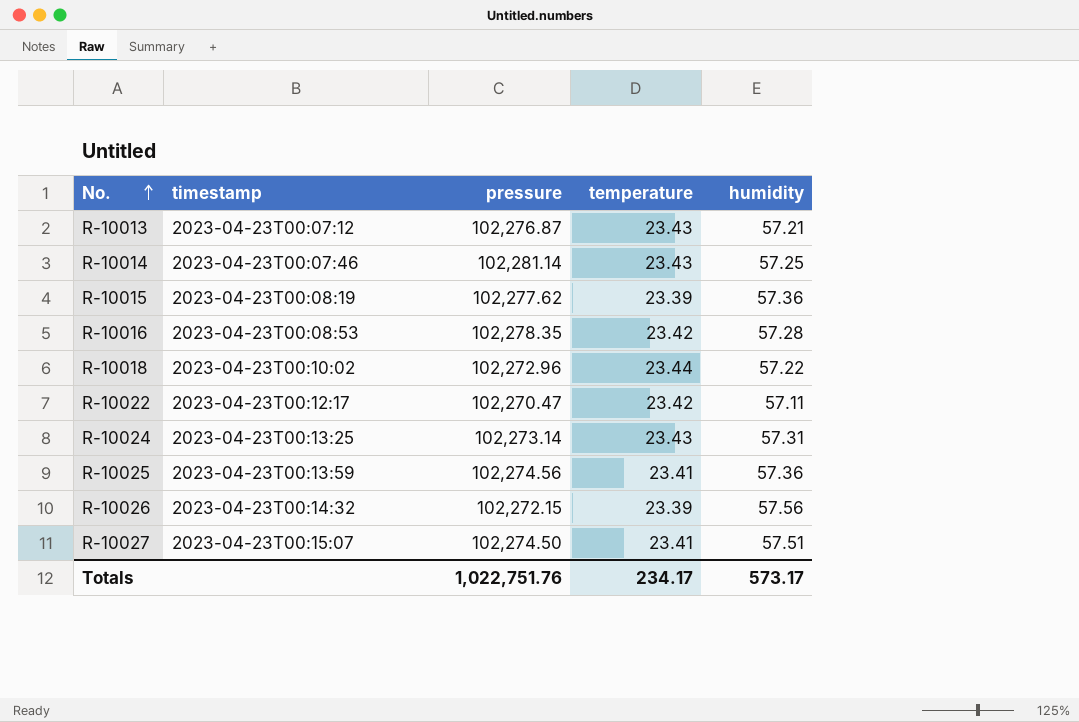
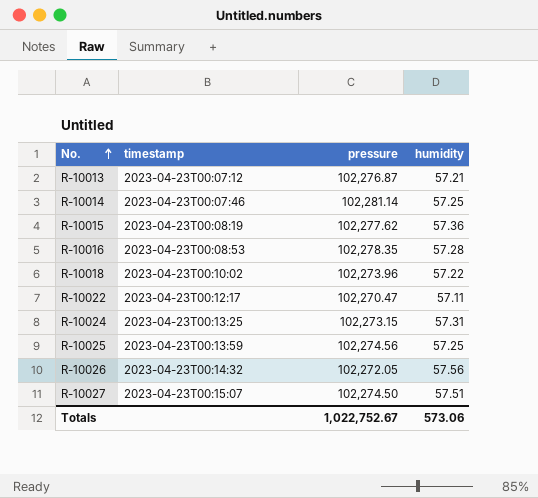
column temperature | position: 4 -> none
R-10018 | pressure: 102,272.96 -> 102,273.96
R-10024 | pressure: 102,273.14 -> 102,273.15
R-10025 | humidity: 57.36 -> 57.25
R-10026 | pressure: 102,272.15 -> 102,272.05
Totals | pressure: 1,022,751.76 -> 1,022,752.67
Totals | humidity: 573.17 -> 573.06

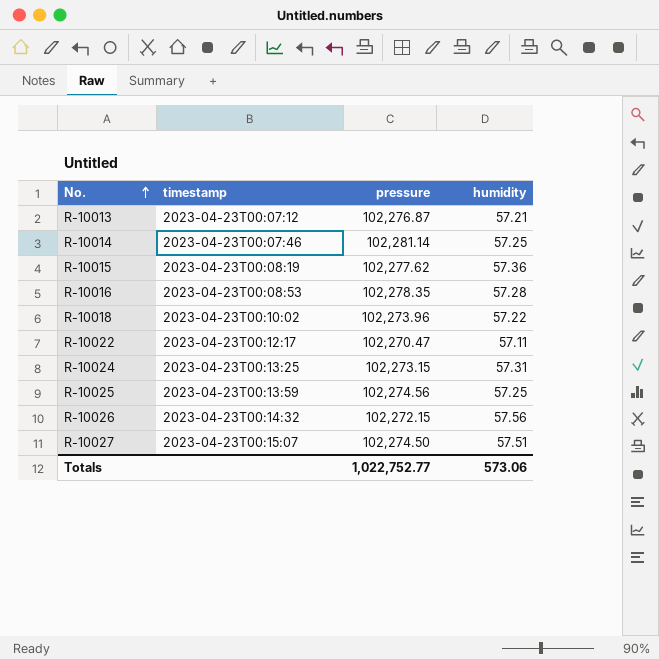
R-10026 | pressure: 102,272.05 -> 102,272.15
Totals | pressure: 1,022,752.67 -> 1,022,752.77

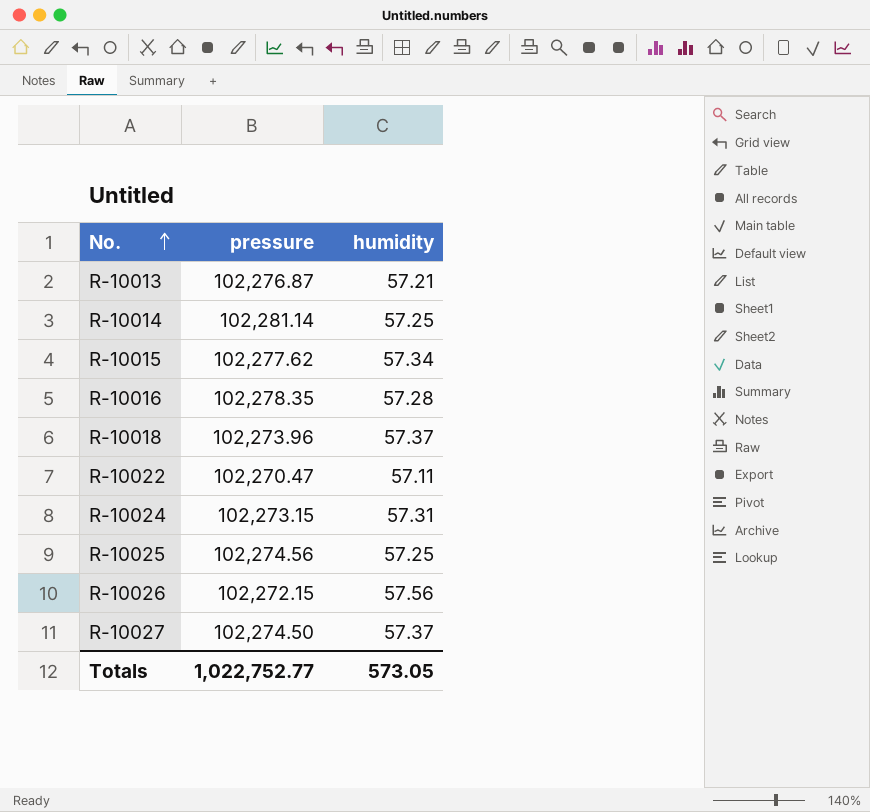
column timestamp | position: 2 -> none
R-10015 | humidity: 57.36 -> 57.34
R-10018 | humidity: 57.22 -> 57.37
R-10027 | humidity: 57.51 -> 57.37
Totals | humidity: 573.06 -> 573.05

